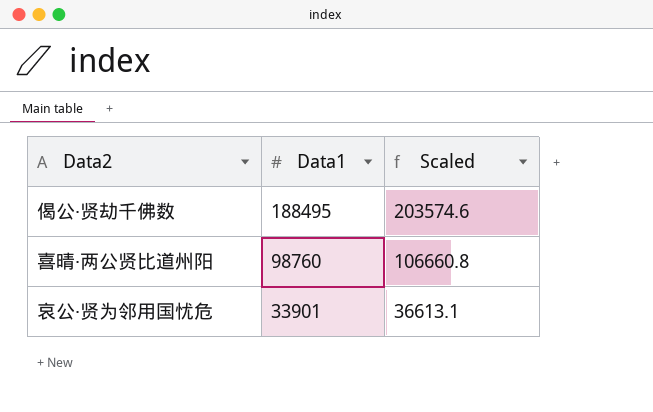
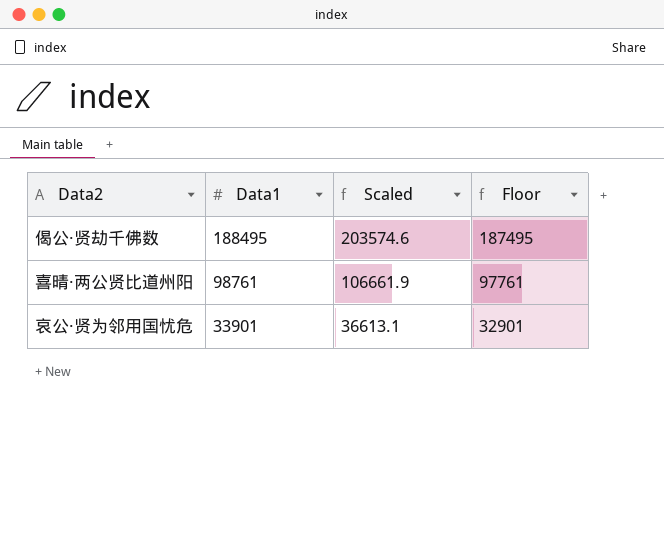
column Floor | formula: none -> [Data1] - 1000
喜晴·两公贤比道州阳 | Data1: 98760 -> 98761
喜晴·两公贤比道州阳 | Scaled: 106660.8 -> 106661.9

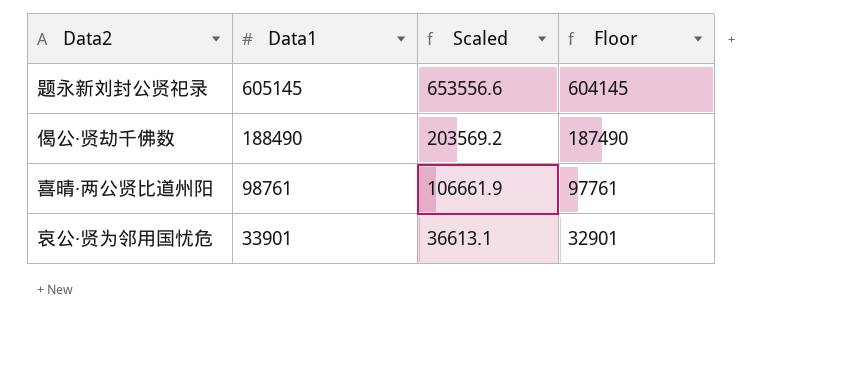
row 题永新刘封公贤祀录: none -> 605145 | 653556.6 | 604145
偈公·贤劫千佛数 | Data1: 188495 -> 188490
偈公·贤劫千佛数 | Scaled: 203574.6 -> 203569.2
偈公·贤劫千佛数 | Floor: 187495 -> 187490

